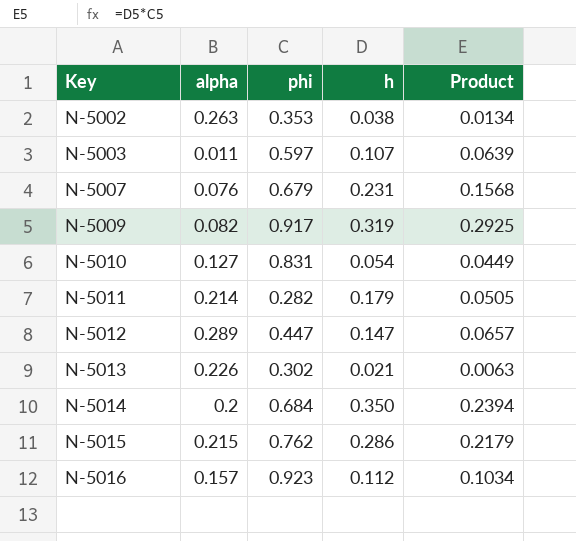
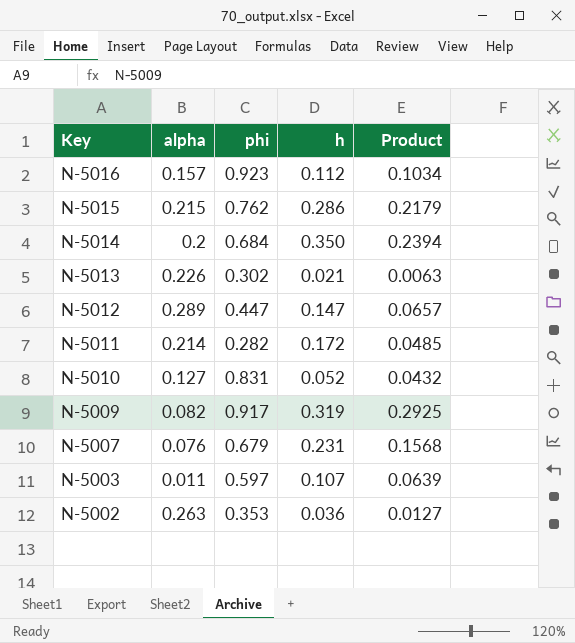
row order: Key ascending -> Key descending
N-5011 | h: 0.179 -> 0.172
N-5011 | Product: 0.0505 -> 0.0485
N-5010 | h: 0.054 -> 0.052
N-5010 | Product: 0.0449 -> 0.0432
N-5002 | h: 0.038 -> 0.036
N-5002 | Product: 0.0134 -> 0.0127

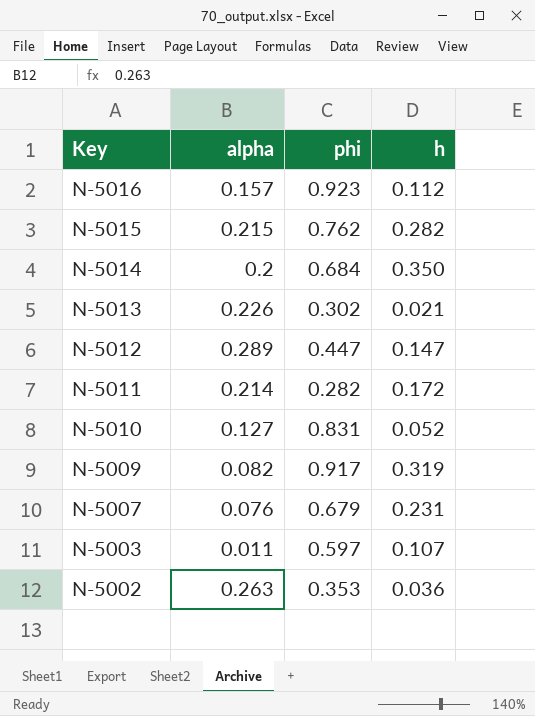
column Product | formula: [phi] * [h] -> none
N-5015 | h: 0.286 -> 0.282

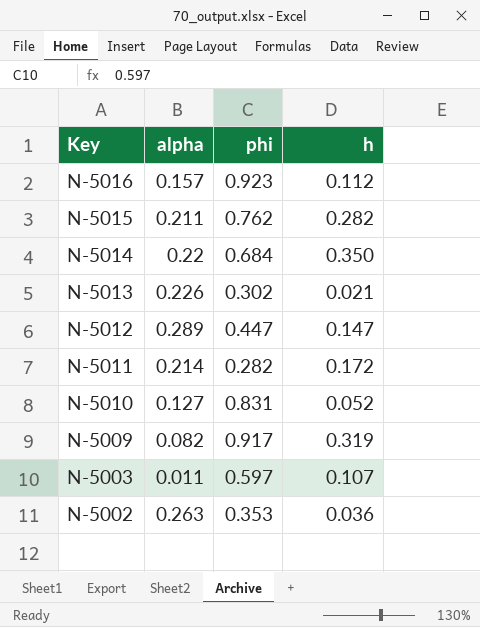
row N-5007: 0.076 | 0.679 | 0.231 -> none
N-5015 | alpha: 0.215 -> 0.211
N-5014 | alpha: 0.2 -> 0.22

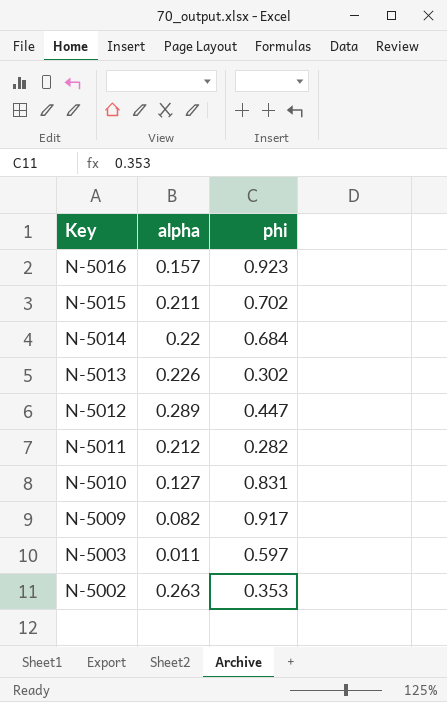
column h | position: 4 -> none
N-5015 | phi: 0.762 -> 0.702
N-5011 | alpha: 0.214 -> 0.212

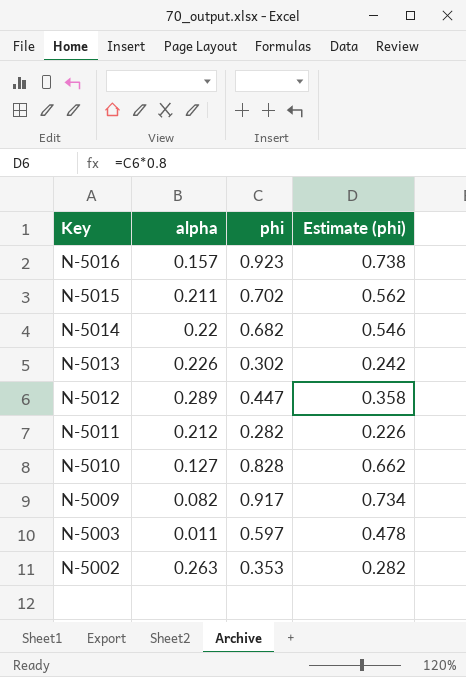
column Estimate (phi) | formula: none -> [phi] * 0.8
N-5014 | phi: 0.684 -> 0.682
N-5010 | phi: 0.831 -> 0.828

